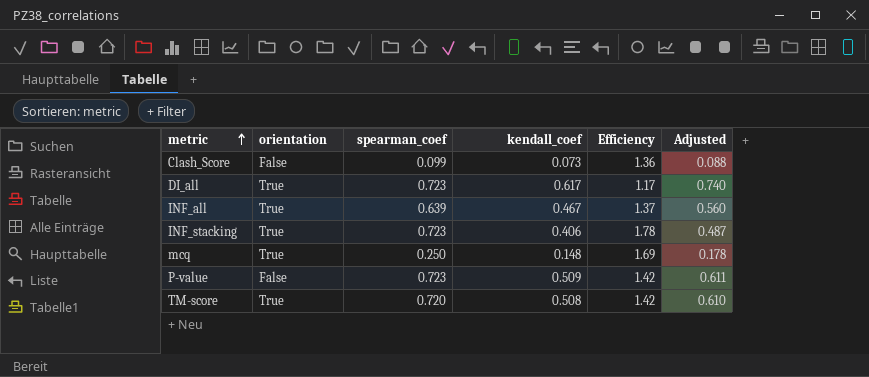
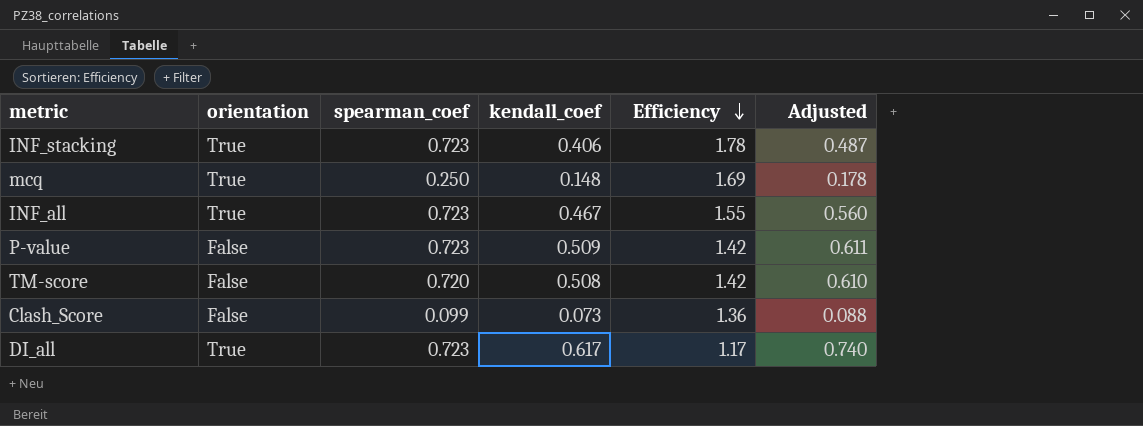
row order: metric ascending -> Efficiency descending
INF_all | spearman_coef: 0.639 -> 0.723
INF_all | Efficiency: 1.37 -> 1.55
TM-score | orientation: True -> False

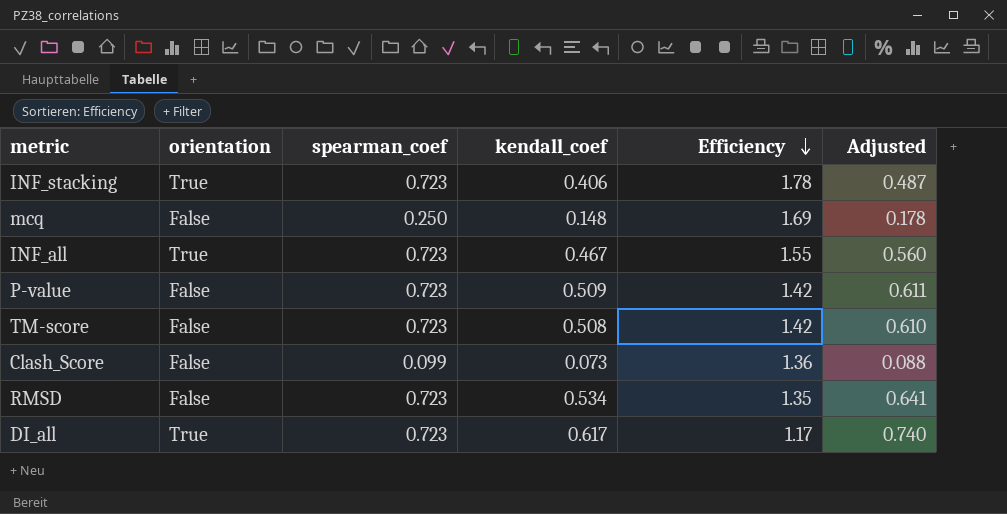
mcq | orientation: True -> False
TM-score | spearman_coef: 0.720 -> 0.723
row RMSD: none -> False | 0.723 | 0.534 | 1.35 | 0.641

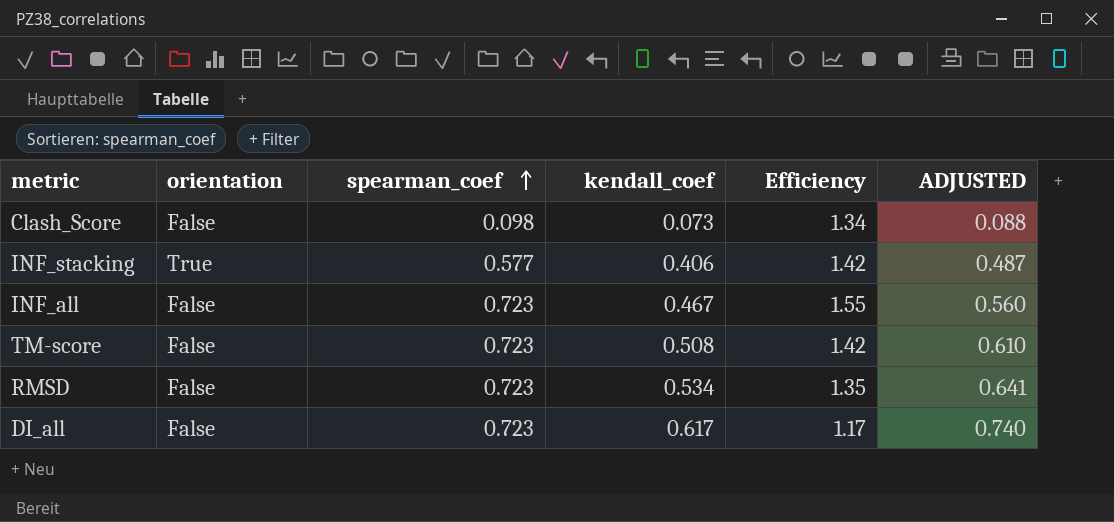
row order: Efficiency descending -> spearman_coef ascending
column name: Adjusted -> ADJUSTED
row mcq: False | 0.250 | 0.148 | 1.69 | 0.178 -> none
row P-value: False | 0.723 | 0.509 | 1.42 | 0.611 -> none
Clash_Score | spearman_coef: 0.099 -> 0.098
Clash_Score | Efficiency: 1.36 -> 1.34
INF_stacking | spearman_coef: 0.723 -> 0.577
INF_stacking | Efficiency: 1.78 -> 1.42
INF_all | orientation: True -> False
DI_all | orientation: True -> False

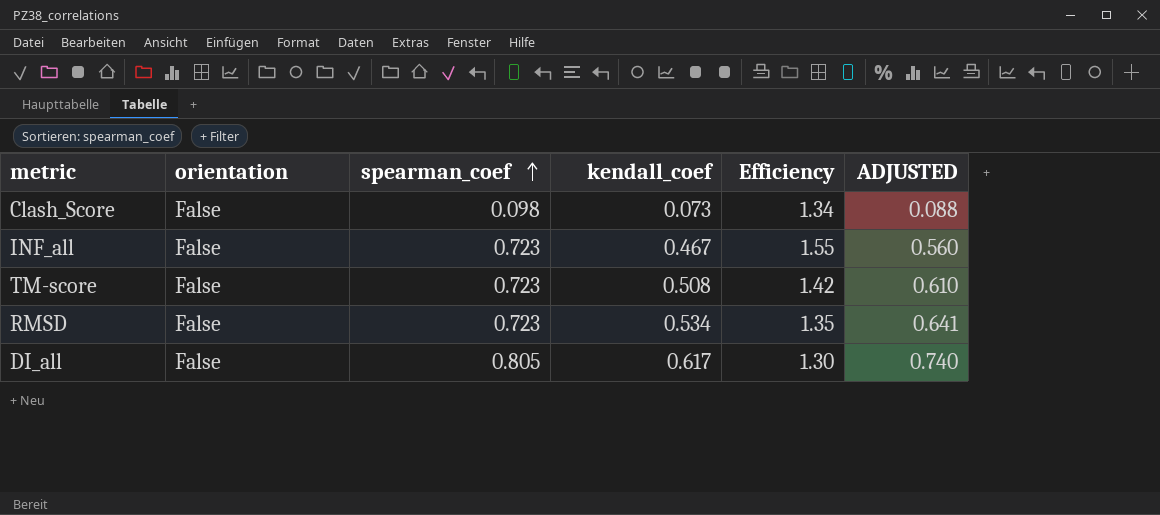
row INF_stacking: True | 0.577 | 0.406 | 1.42 | 0.487 -> none
DI_all | spearman_coef: 0.723 -> 0.805
DI_all | Efficiency: 1.17 -> 1.30

